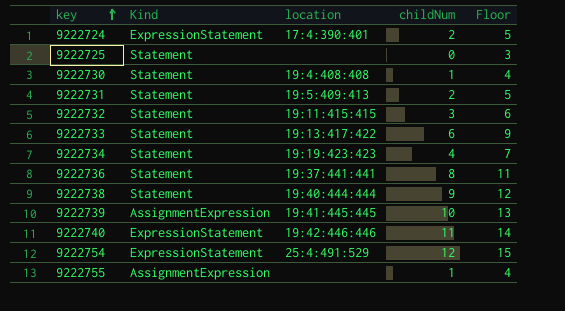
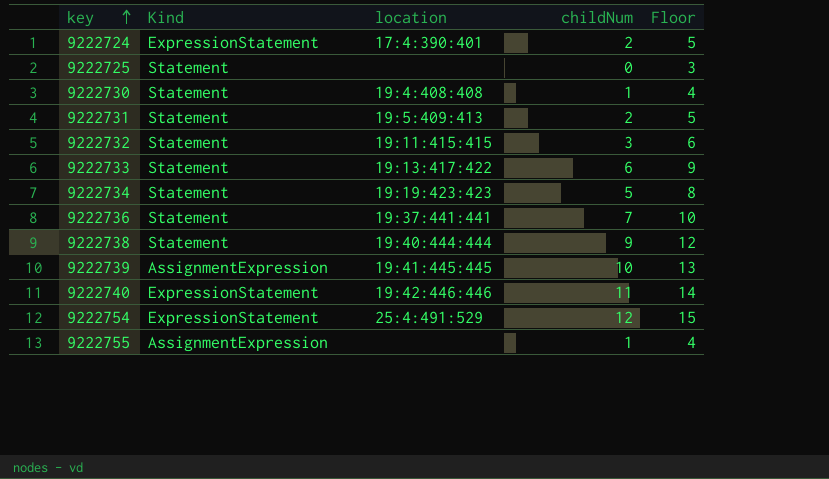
9222734 | childNum: 4 -> 5
9222734 | Floor: 7 -> 8
9222736 | childNum: 8 -> 7
9222736 | Floor: 11 -> 10

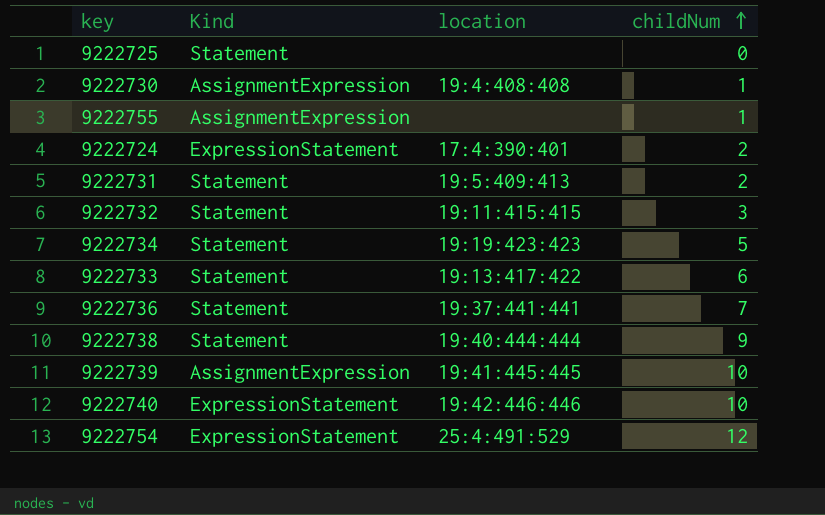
row order: key ascending -> childNum ascending
column Floor | formula: [childNum] + 3 -> none
9222730 | Kind: Statement -> AssignmentExpression
9222740 | childNum: 11 -> 10

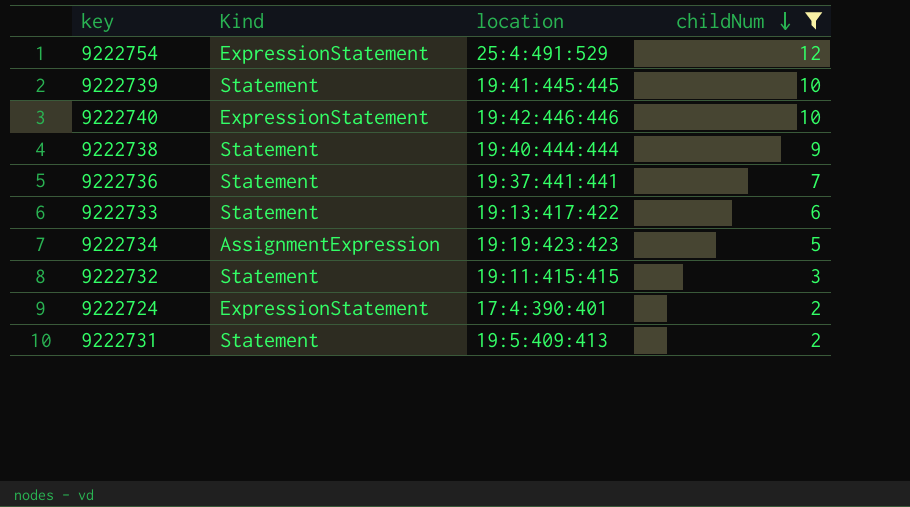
filter: none -> childNum >= 2
row order: childNum ascending -> childNum descending
9222739 | Kind: AssignmentExpression -> Statement
9222734 | Kind: Statement -> AssignmentExpression

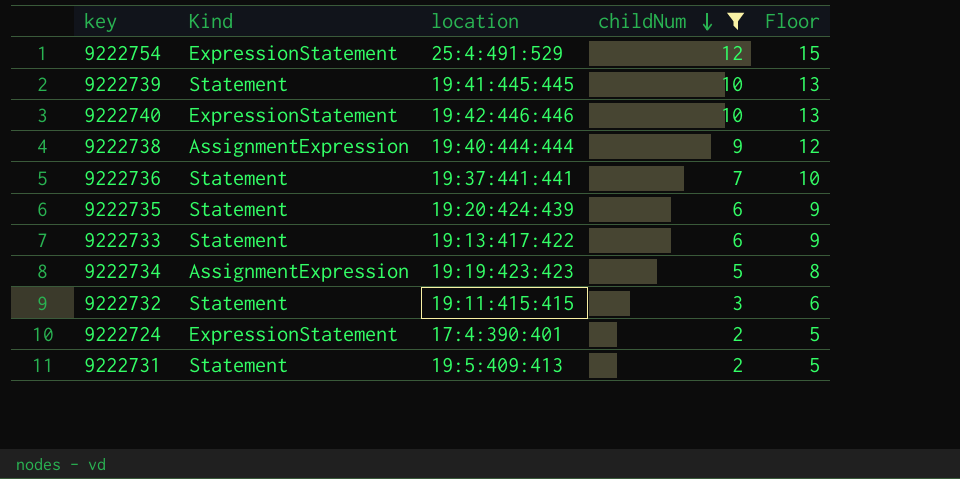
column Floor | formula: none -> [childNum] + 3
9222738 | Kind: Statement -> AssignmentExpression
row 9222735: none -> Statement | 19:20:424:439 | 6 | 9

